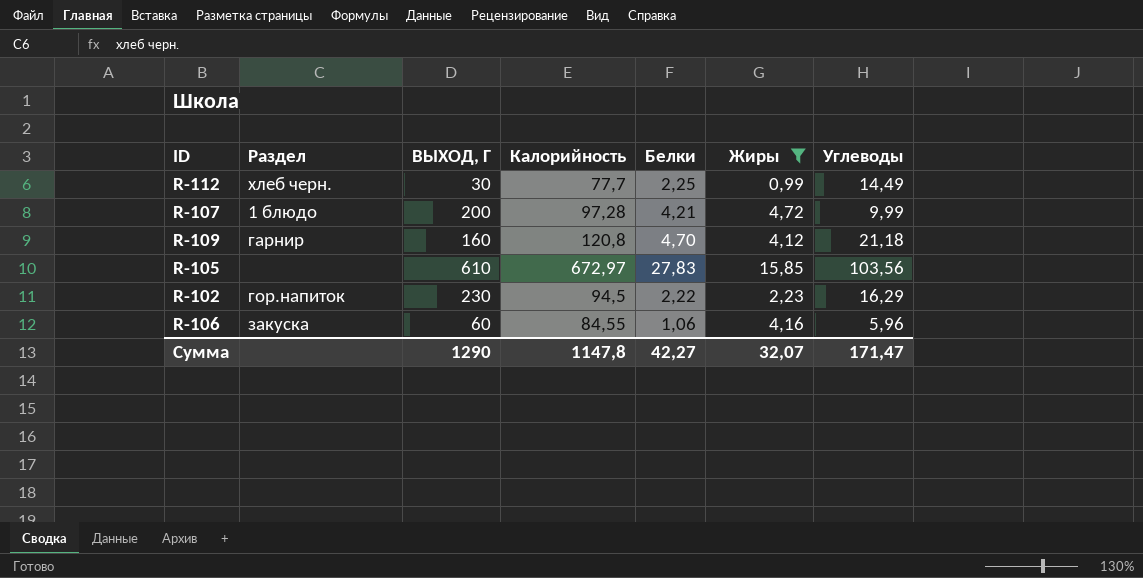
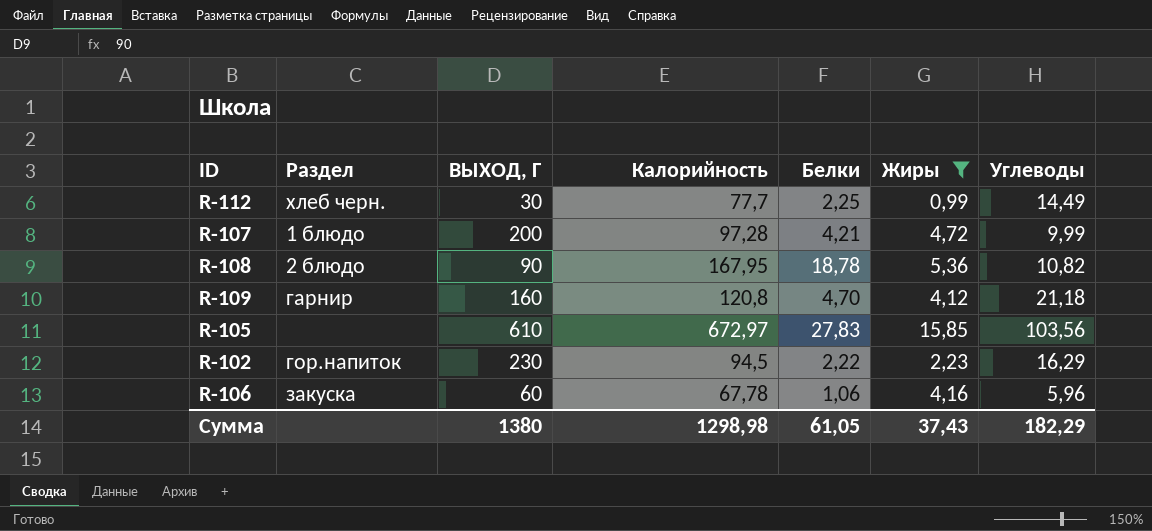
row R-108: none -> 2 блюдо | 90 | 167,95 | 18,78 | 5,36 | 10,82
R-106 | Калорийность: 84,55 -> 67,78
Сумма | ВЫХОД, Г: 1290 -> 1380
Сумма | Калорийность: 1147,8 -> 1298,98
Сумма | Белки: 42,27 -> 61,05
Сумма | Жиры: 32,07 -> 37,43
Сумма | Углеводы: 171,47 -> 182,29

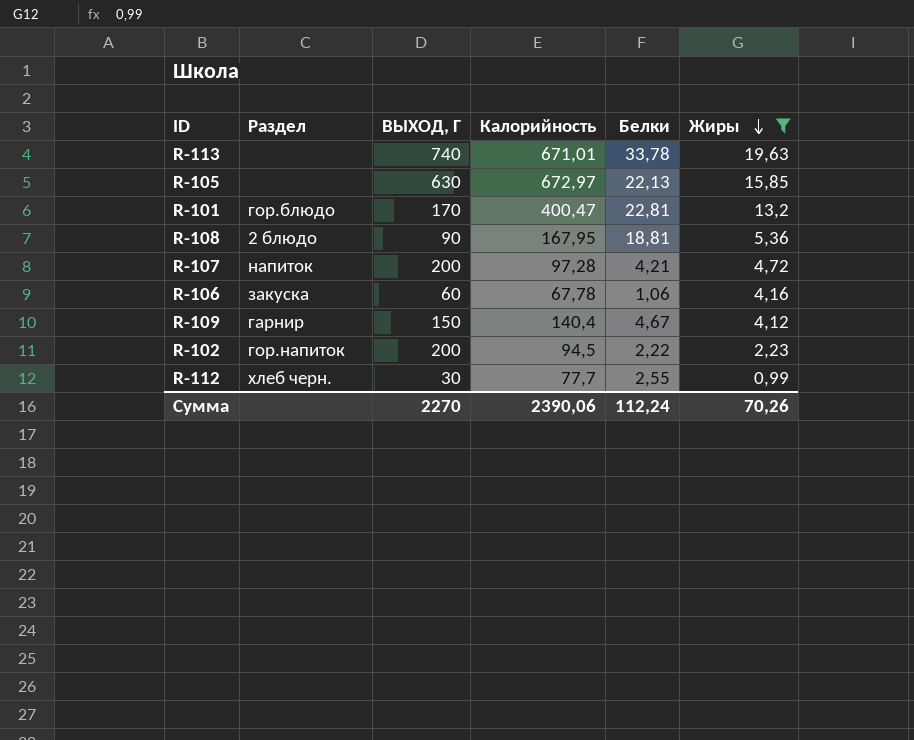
row order: none -> Жиры descending
column Углеводы | position: 7 -> none
row R-113: none -> none | 740 | 671,01 | 33,78 | 19,63
R-105 | ВЫХОД, Г: 610 -> 630
R-105 | Белки: 27,83 -> 22,13
row R-101: none -> гор.блюдо | 170 | 400,47 | 22,81 | 13,2
R-108 | Белки: 18,78 -> 18,81
R-107 | Раздел: 1 блюдо -> напиток
R-109 | ВЫХОД, Г: 160 -> 150
R-109 | Калорийность: 120,8 -> 140,4
R-109 | Белки: 4,70 -> 4,67
R-102 | ВЫХОД, Г: 230 -> 200
R-112 | Белки: 2,25 -> 2,55
Сумма | ВЫХОД, Г: 1380 -> 2270
Сумма | Калорийность: 1298,98 -> 2390,06
Сумма | Белки: 61,05 -> 112,24
Сумма | Жиры: 37,43 -> 70,26

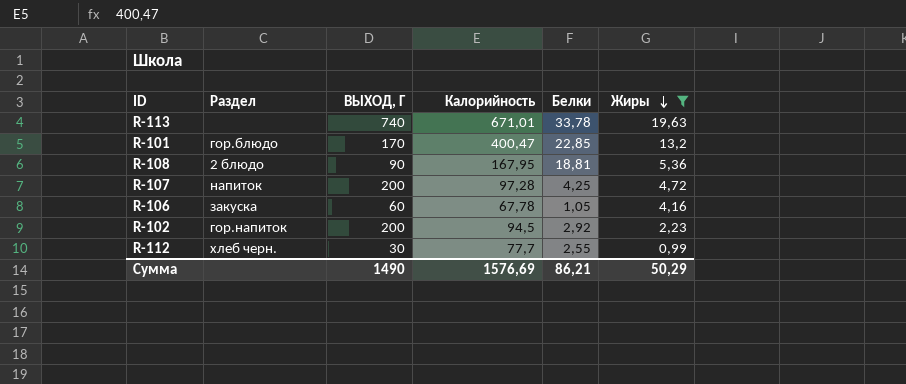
row R-105: none | 630 | 672,97 | 22,13 | 15,85 -> none
row R-109: гарнир | 150 | 140,4 | 4,67 | 4,12 -> none
R-101 | Белки: 22,81 -> 22,85
R-107 | Белки: 4,21 -> 4,25
R-106 | Белки: 1,06 -> 1,05
R-102 | Белки: 2,22 -> 2,92
Сумма | ВЫХОД, Г: 2270 -> 1490
Сумма | Калорийность: 2390,06 -> 1576,69
Сумма | Белки: 112,24 -> 86,21
Сумма | Жиры: 70,26 -> 50,29

